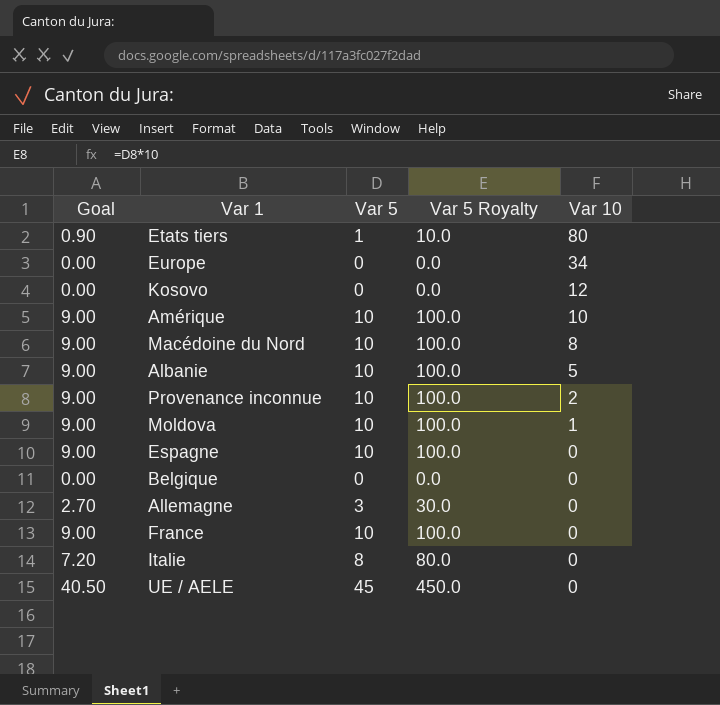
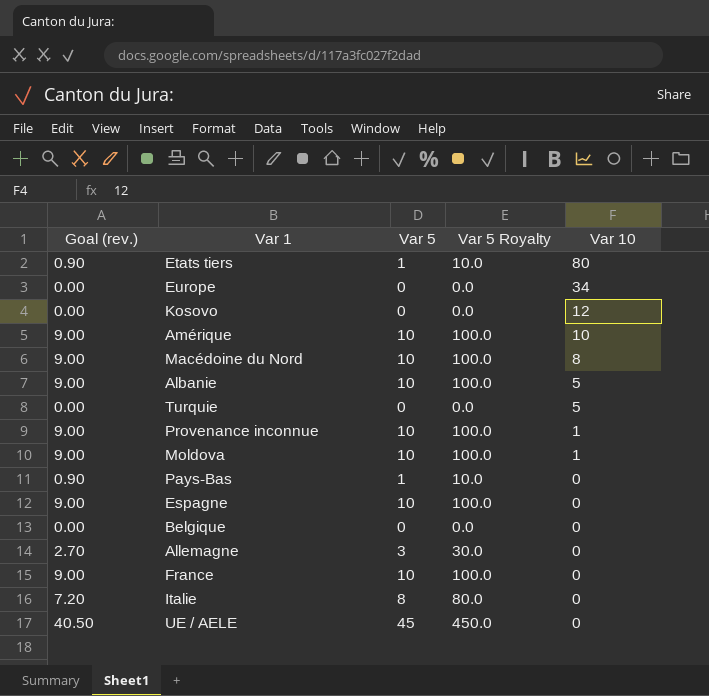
column name: Goal -> Goal (rev.)
row Turquie: none -> 0.00 | 0 | 0.0 | 5
Provenance inconnue | Var 10: 2 -> 1
row Pays-Bas: none -> 0.90 | 1 | 10.0 | 0

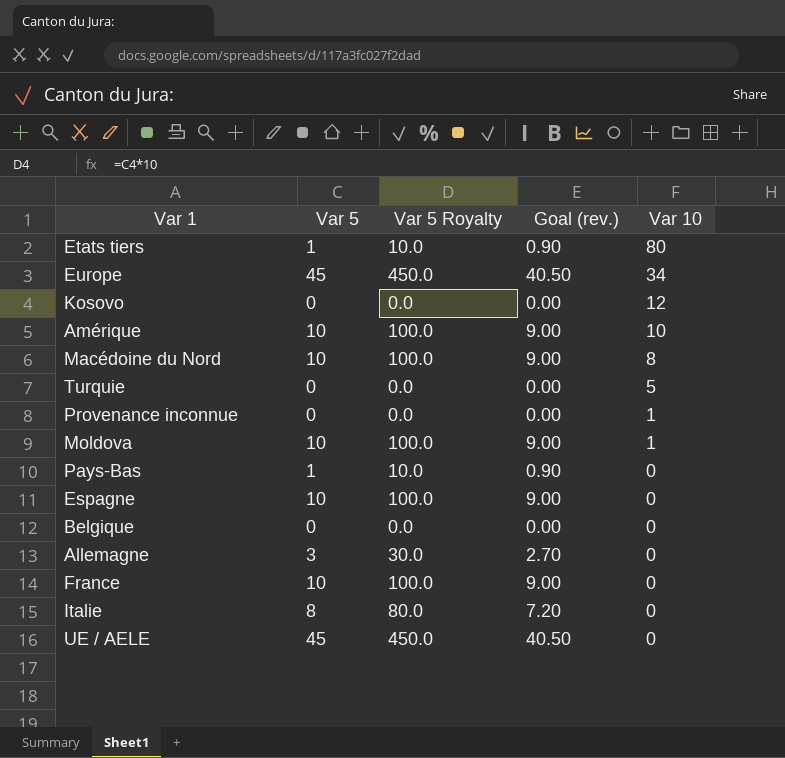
column Goal (rev.) | position: 1 -> 4
row Albanie: 9.00 | 10 | 100.0 | 5 -> none
Europe | Var 5: 0 -> 45
Europe | Var 5 Royalty: 0.0 -> 450.0
Europe | Goal (rev.): 0.00 -> 40.50
Provenance inconnue | Var 5: 10 -> 0
Provenance inconnue | Var 5 Royalty: 100.0 -> 0.0
Provenance inconnue | Goal (rev.): 9.00 -> 0.00

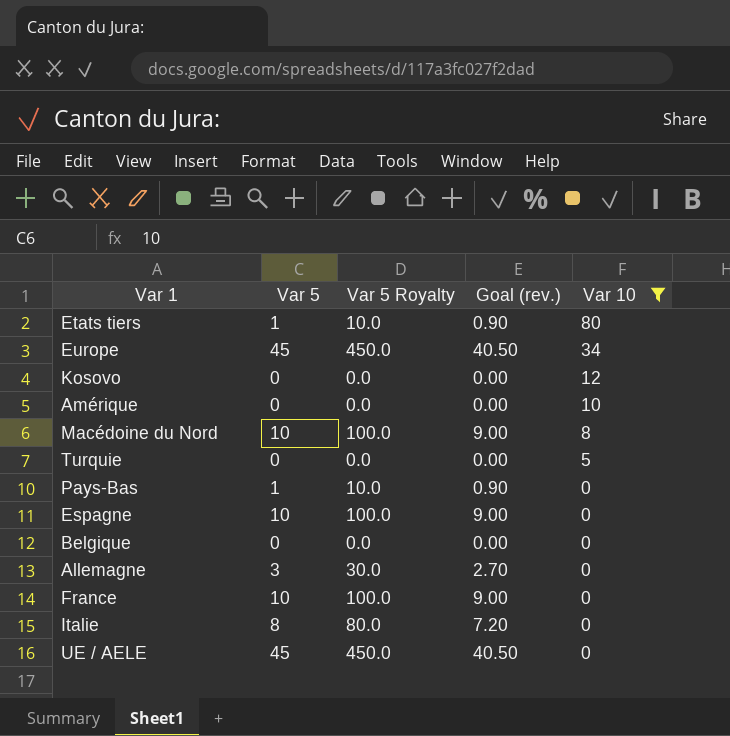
filter: none -> Var 10 != 1
Amérique | Var 5: 10 -> 0
Amérique | Var 5 Royalty: 100.0 -> 0.0
Amérique | Goal (rev.): 9.00 -> 0.00

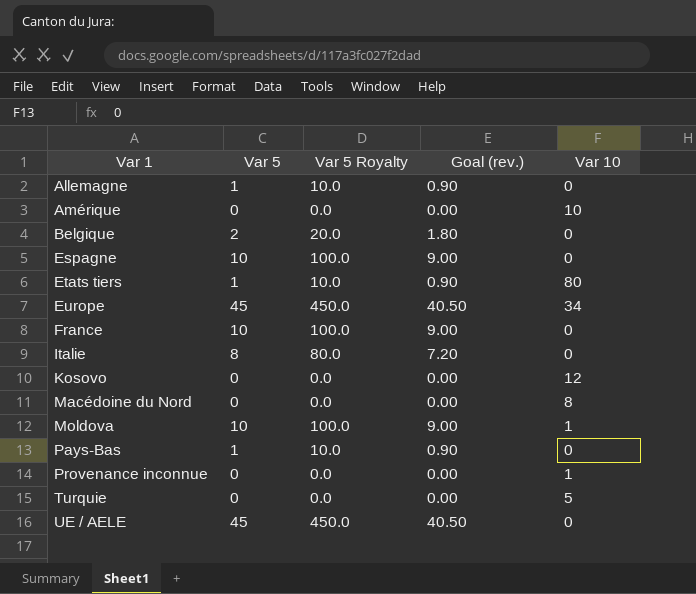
filter: Var 10 != 1 -> none
row order: Var 10 descending -> Var 1 ascending
Allemagne | Var 5: 3 -> 1
Allemagne | Var 5 Royalty: 30.0 -> 10.0
Allemagne | Goal (rev.): 2.70 -> 0.90
Belgique | Var 5: 0 -> 2
Belgique | Var 5 Royalty: 0.0 -> 20.0
Belgique | Goal (rev.): 0.00 -> 1.80
Macédoine du Nord | Var 5: 10 -> 0
Macédoine du Nord | Var 5 Royalty: 100.0 -> 0.0
Macédoine du Nord | Goal (rev.): 9.00 -> 0.00

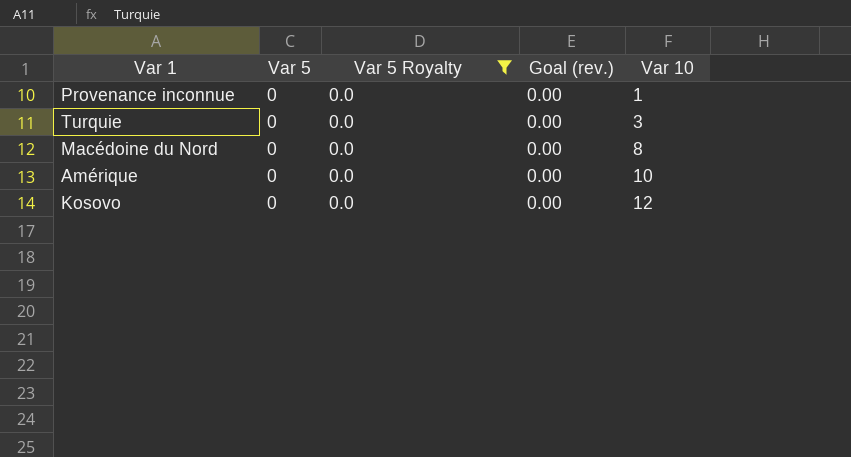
filter: none -> Var 5 Royalty = 0.0
row order: Var 1 ascending -> Var 10 ascending
Turquie | Var 10: 5 -> 3

